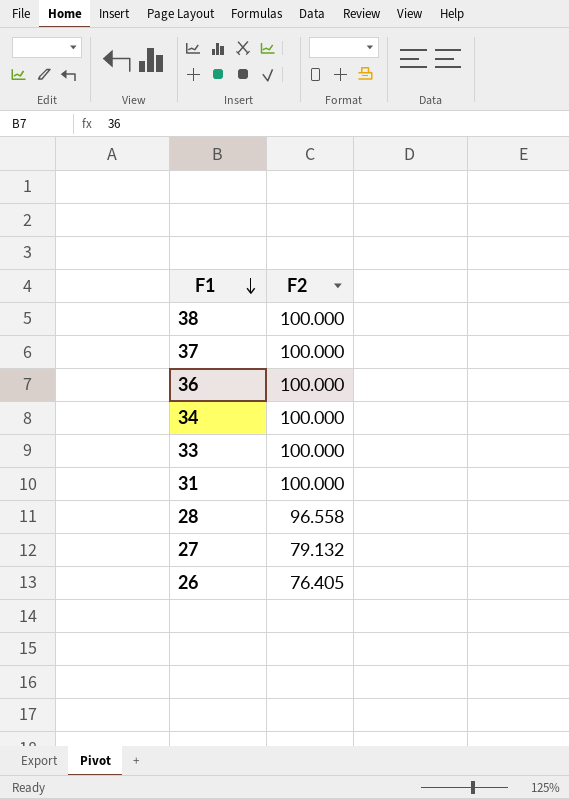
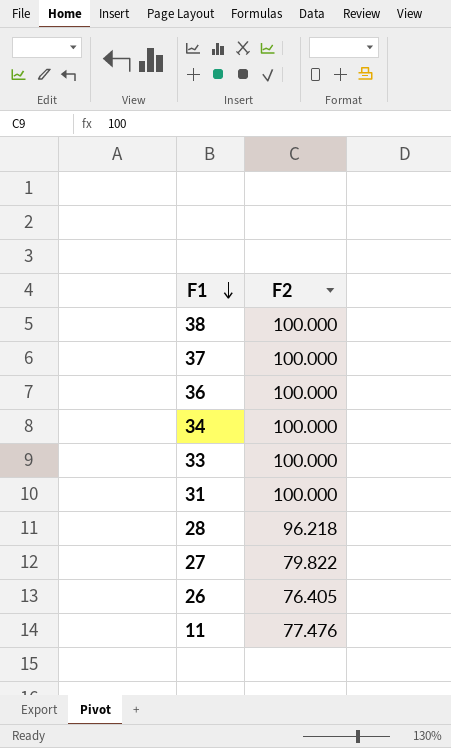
28 | F2: 96.558 -> 96.218
27 | F2: 79.132 -> 79.822
row 11: none -> 77.476

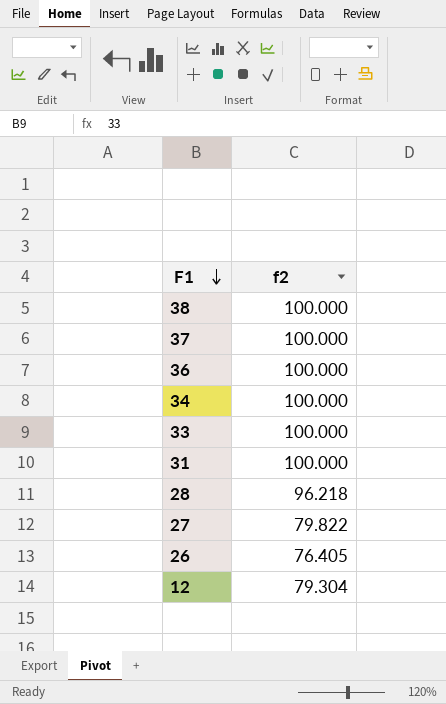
column name: F2 -> f2
row 11: 77.476 -> none
row 12: none -> 79.304

